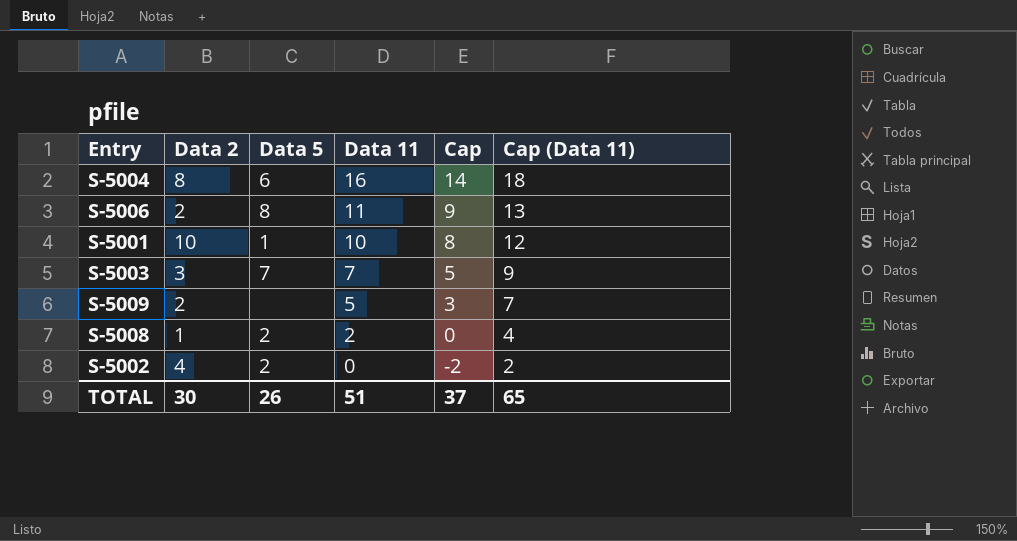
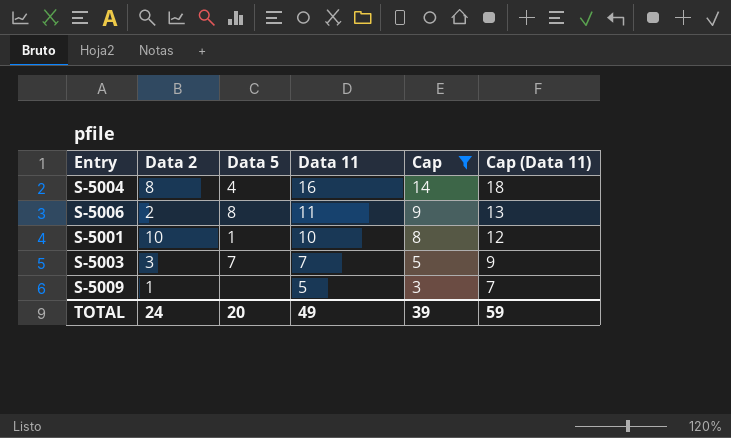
filter: none -> Cap >= 3
S-5004 | Data 5: 6 -> 4
S-5009 | Data 2: 2 -> 1
TOTAL | Data 2: 30 -> 24
TOTAL | Data 5: 26 -> 20
TOTAL | Data 11: 51 -> 49
TOTAL | Cap: 37 -> 39
TOTAL | Cap (Data 11): 65 -> 59

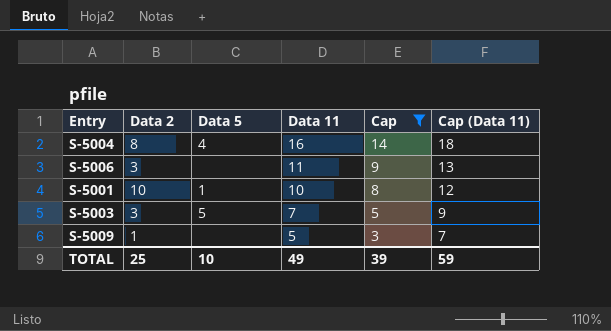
S-5006 | Data 2: 2 -> 3
S-5006 | Data 5: 8 -> none
S-5003 | Data 5: 7 -> 5
TOTAL | Data 2: 24 -> 25
TOTAL | Data 5: 20 -> 10

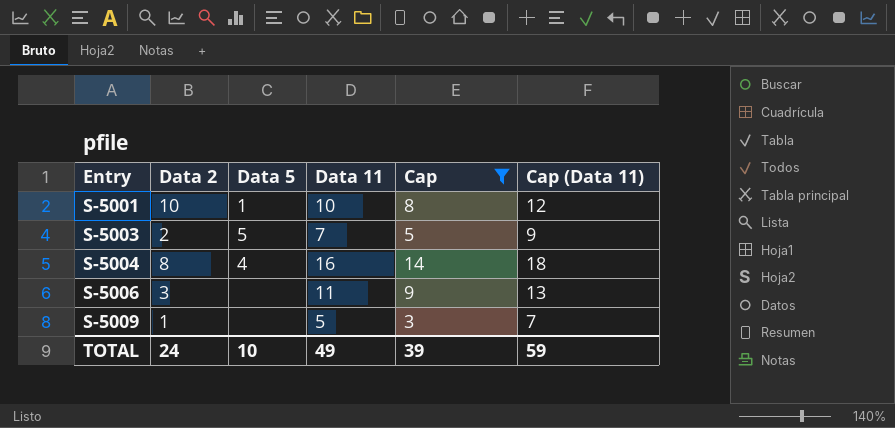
row order: Data 11 descending -> Entry ascending
S-5003 | Data 2: 3 -> 2
TOTAL | Data 2: 25 -> 24

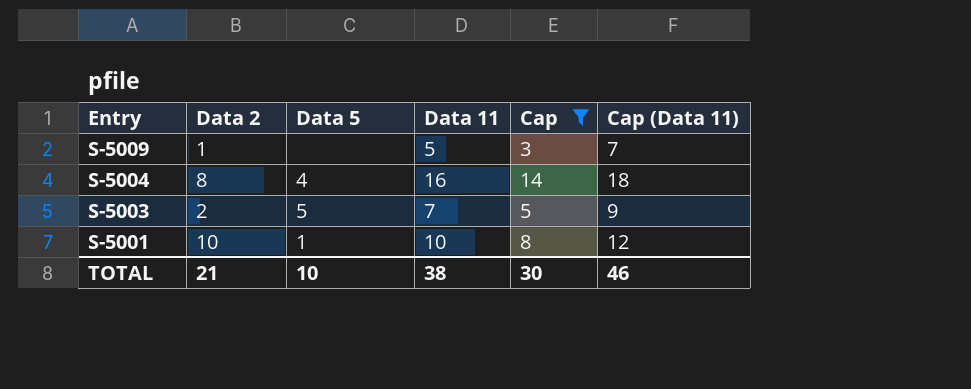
row order: Entry ascending -> Entry descending
row S-5006: 3 | none | 11 | 9 | 13 -> none
TOTAL | Data 2: 24 -> 21
TOTAL | Data 11: 49 -> 38
TOTAL | Cap: 39 -> 30
TOTAL | Cap (Data 11): 59 -> 46

